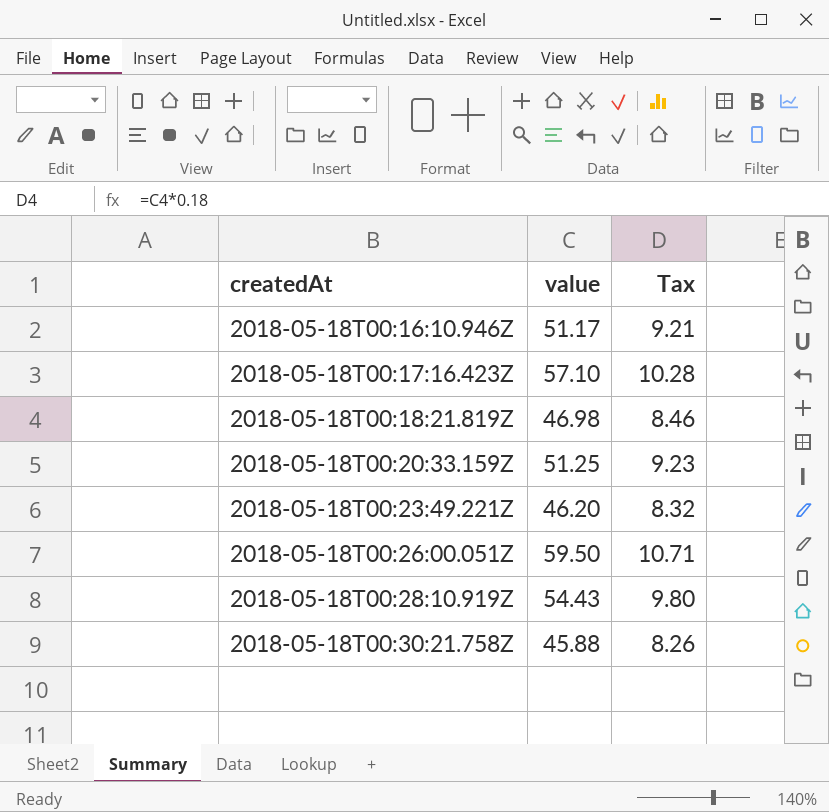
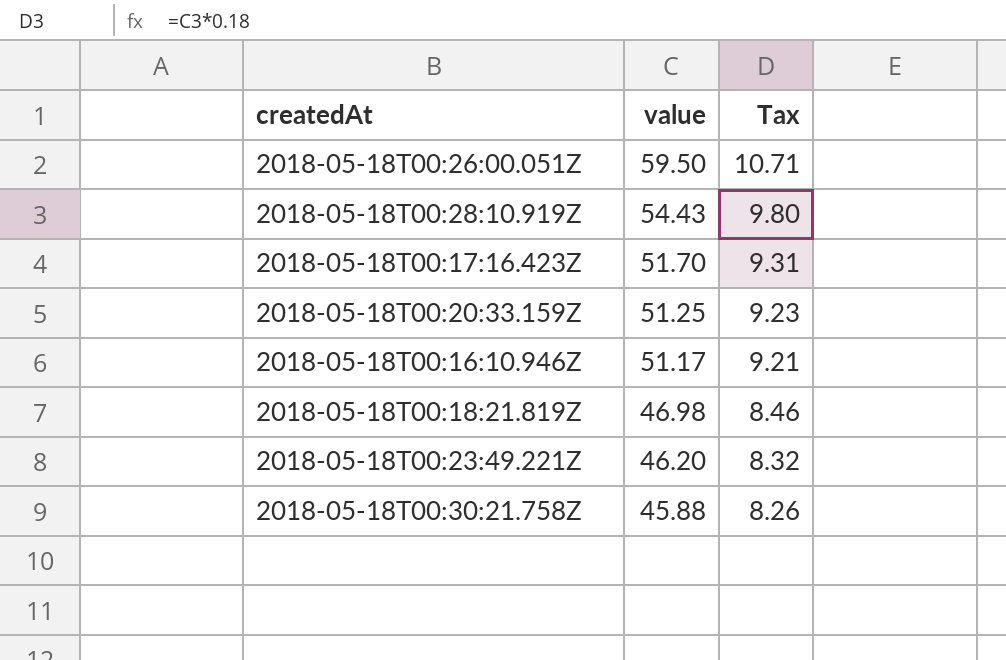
row order: createdAt ascending -> value descending
2018-05-18T00:17:16.423Z | value: 57.10 -> 51.70
2018-05-18T00:17:16.423Z | Tax: 10.28 -> 9.31

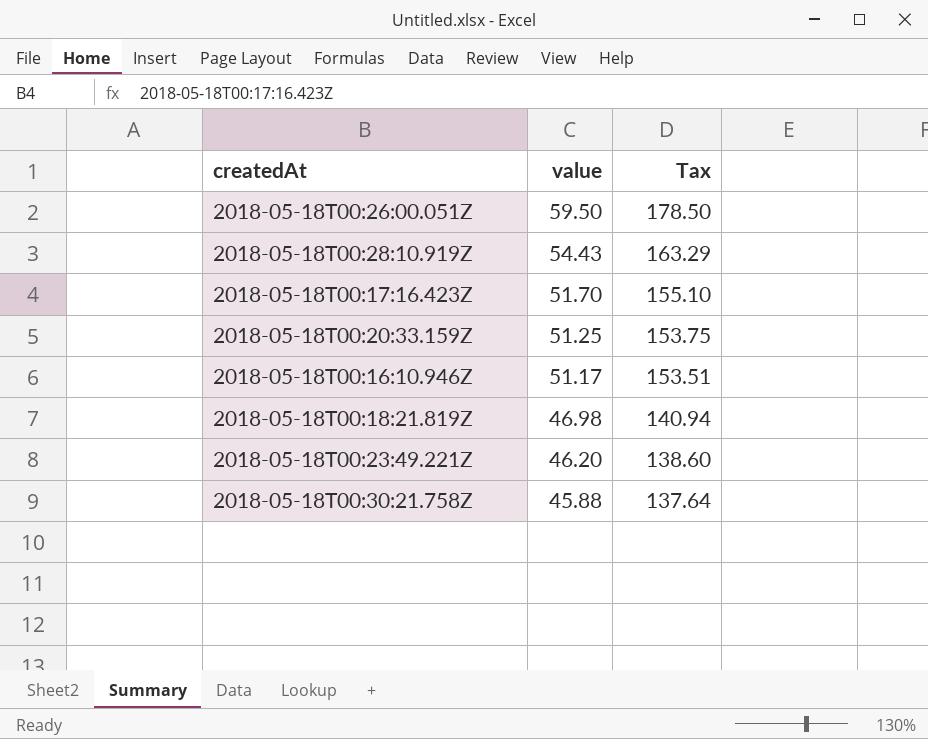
column Tax | formula: [value] * 0.18 -> [value] * 3

